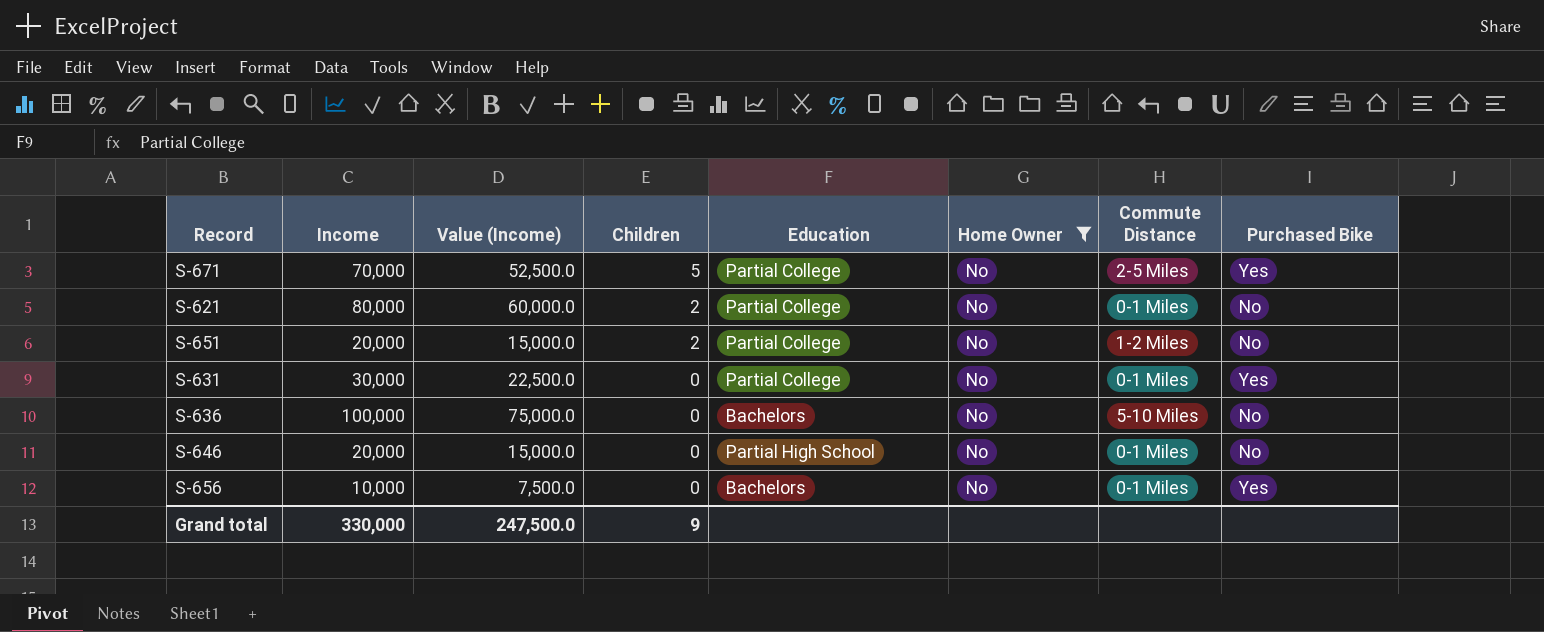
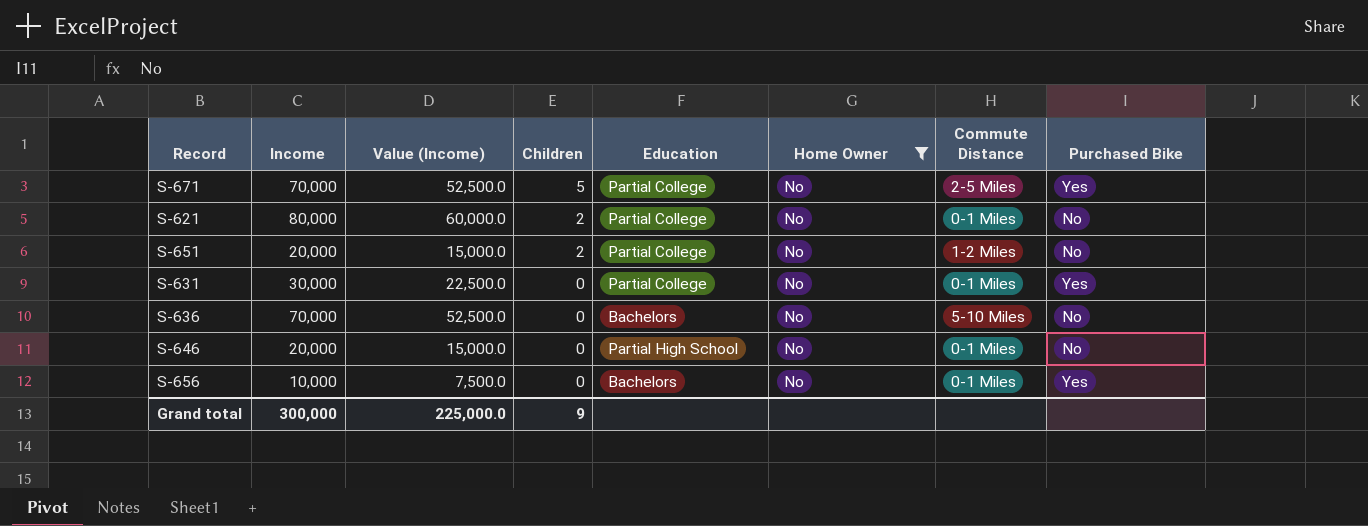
S-636 | Income: 100,000 -> 70,000
S-636 | Value (Income): 75,000.0 -> 52,500.0
Grand total | Income: 330,000 -> 300,000
Grand total | Value (Income): 247,500.0 -> 225,000.0

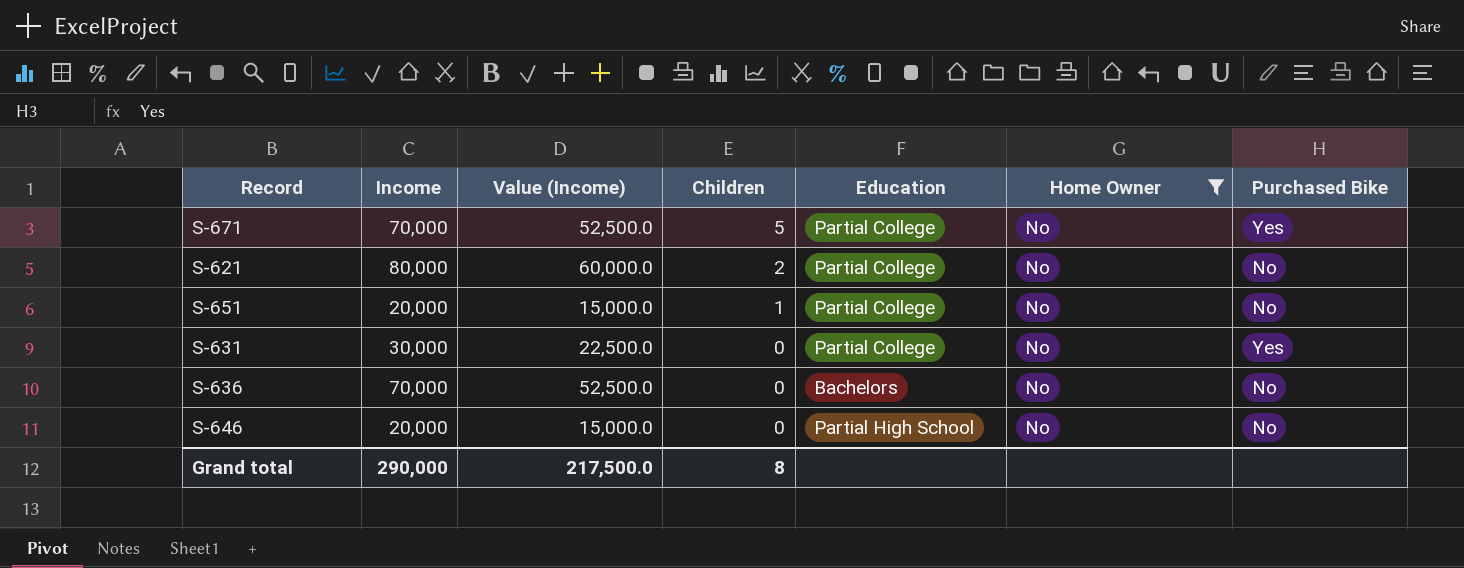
column Commute Distance | position: 7 -> none
row S-656: 10,000 | 7,500.0 | 0 | Bachelors | No | 0-1 Miles | Yes -> none
S-651 | Children: 2 -> 1
Grand total | Income: 300,000 -> 290,000
Grand total | Value (Income): 225,000.0 -> 217,500.0
Grand total | Children: 9 -> 8

